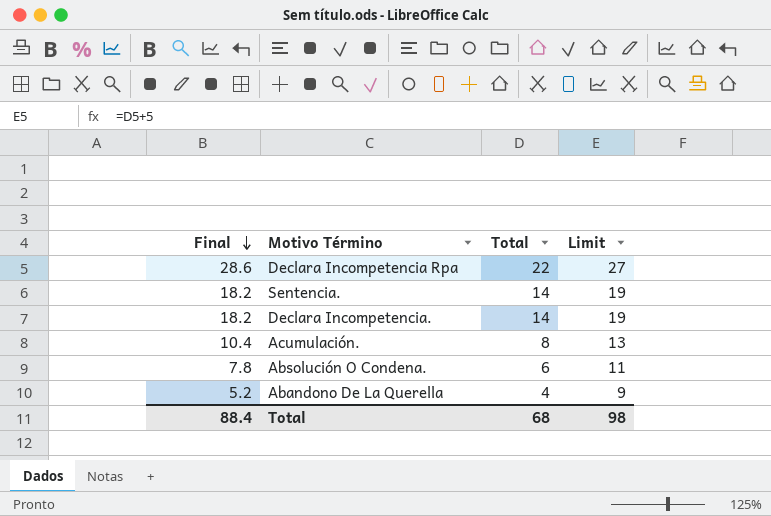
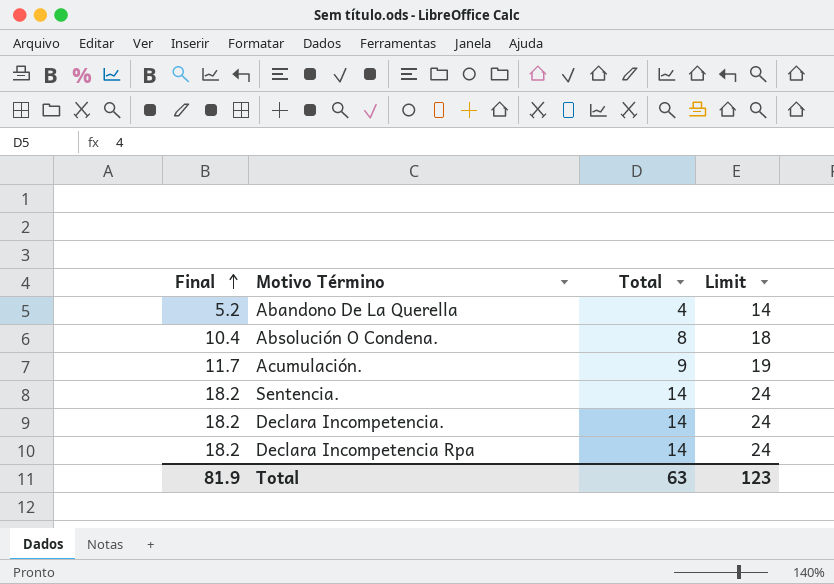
row order: Final descending -> Final ascending
column Limit | formula: [Total] + 5 -> [Total] + 10
Absolución O Condena. | Final: 7.8 -> 10.4
Absolución O Condena. | Total: 6 -> 8
Acumulación. | Final: 10.4 -> 11.7
Acumulación. | Total: 8 -> 9
Declara Incompetencia Rpa | Final: 28.6 -> 18.2
Declara Incompetencia Rpa | Total: 22 -> 14
Total | Final: 88.4 -> 81.9
Total | Total: 68 -> 63
Total | Limit: 98 -> 123

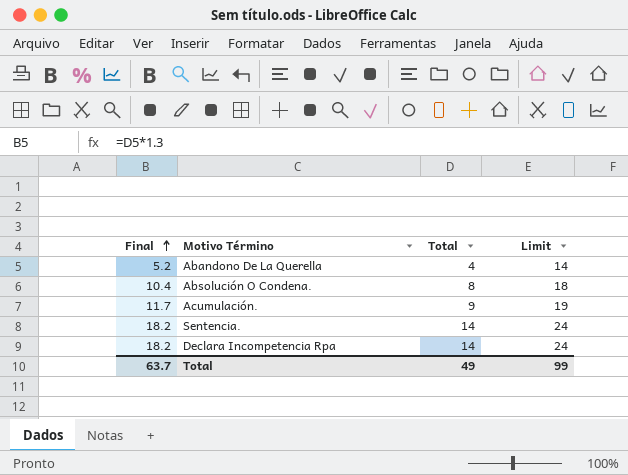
row Declara Incompetencia.: 18.2 | 14 | 24 -> none
Total | Final: 81.9 -> 63.7
Total | Total: 63 -> 49
Total | Limit: 123 -> 99

